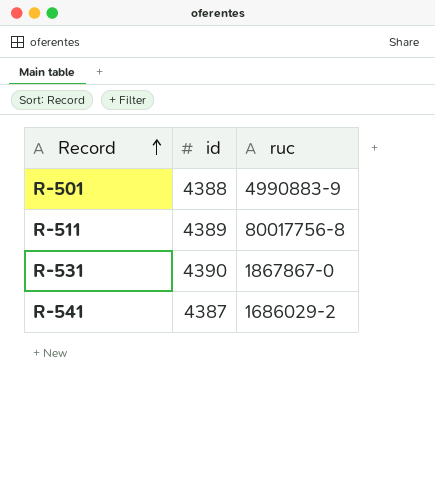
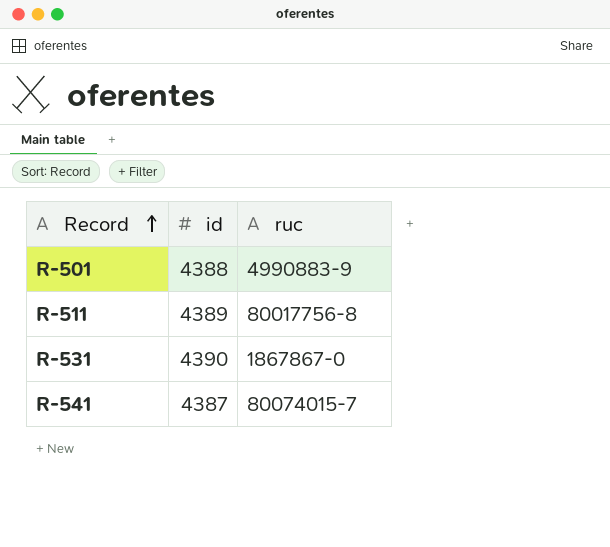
R-541 | ruc: 1686029-2 -> 80074015-7

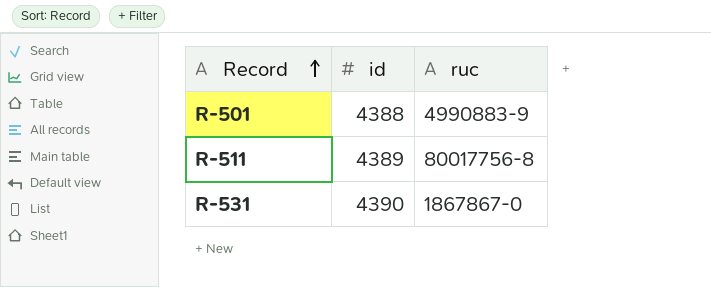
row R-541: 4387 | 80074015-7 -> none

